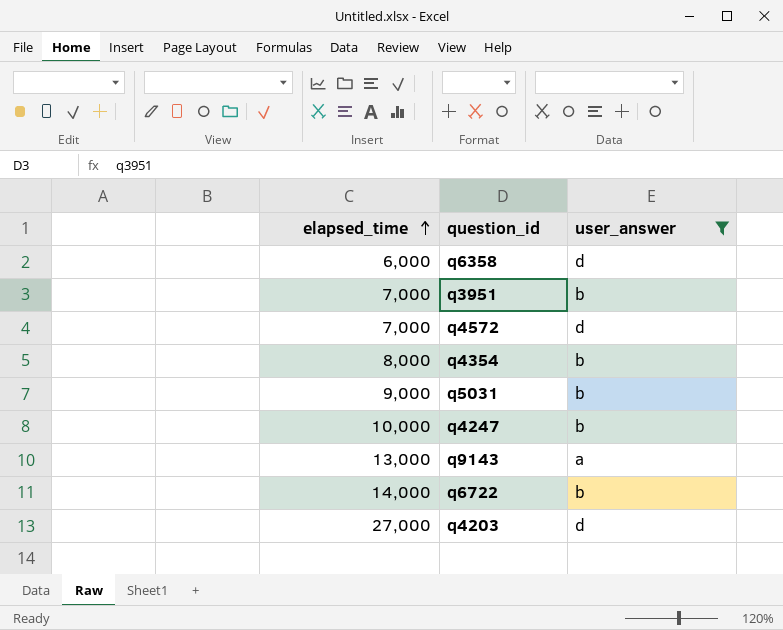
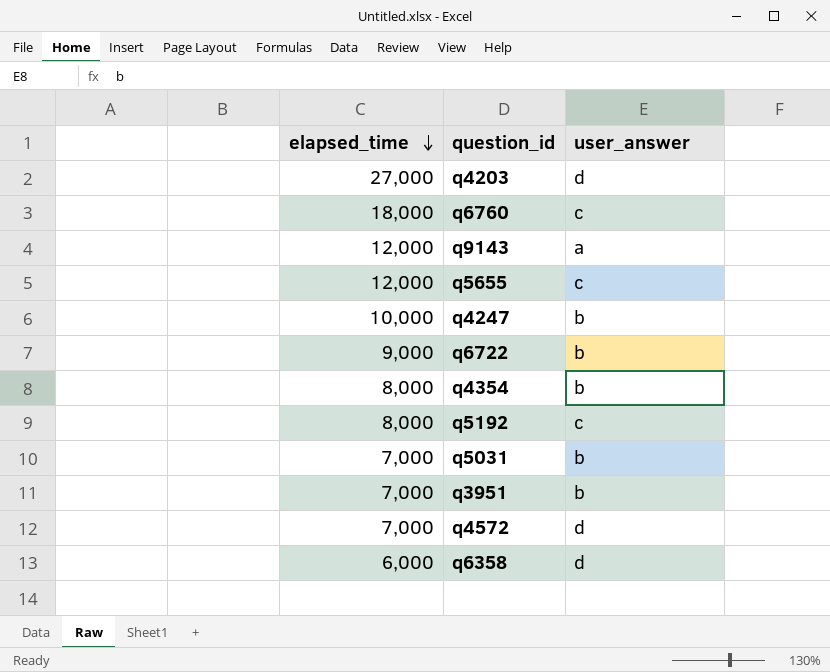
filter: user_answer != c -> none
row order: elapsed_time ascending -> elapsed_time descending
q9143 | elapsed_time: 13,000 -> 12,000
q6722 | elapsed_time: 14,000 -> 9,000
q5031 | elapsed_time: 9,000 -> 7,000

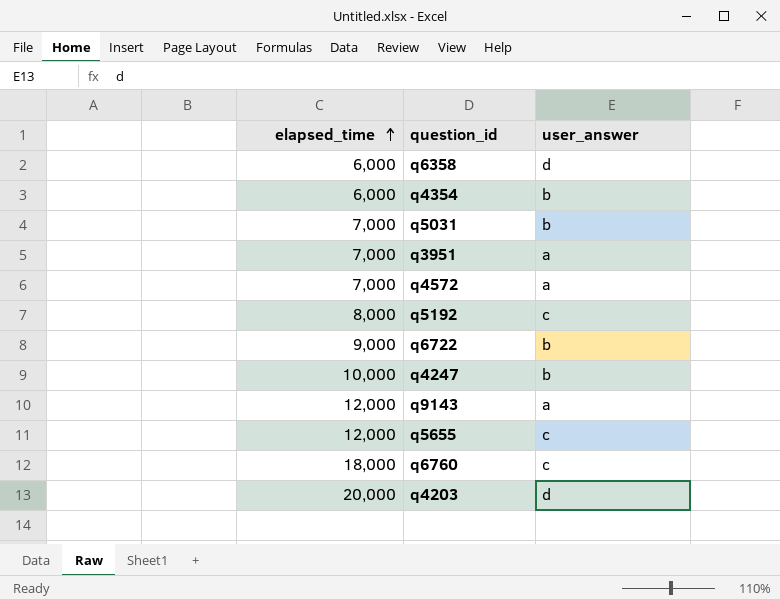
row order: elapsed_time descending -> elapsed_time ascending
q4354 | elapsed_time: 8,000 -> 6,000
q3951 | user_answer: b -> a
q4572 | user_answer: d -> a
q4203 | elapsed_time: 27,000 -> 20,000

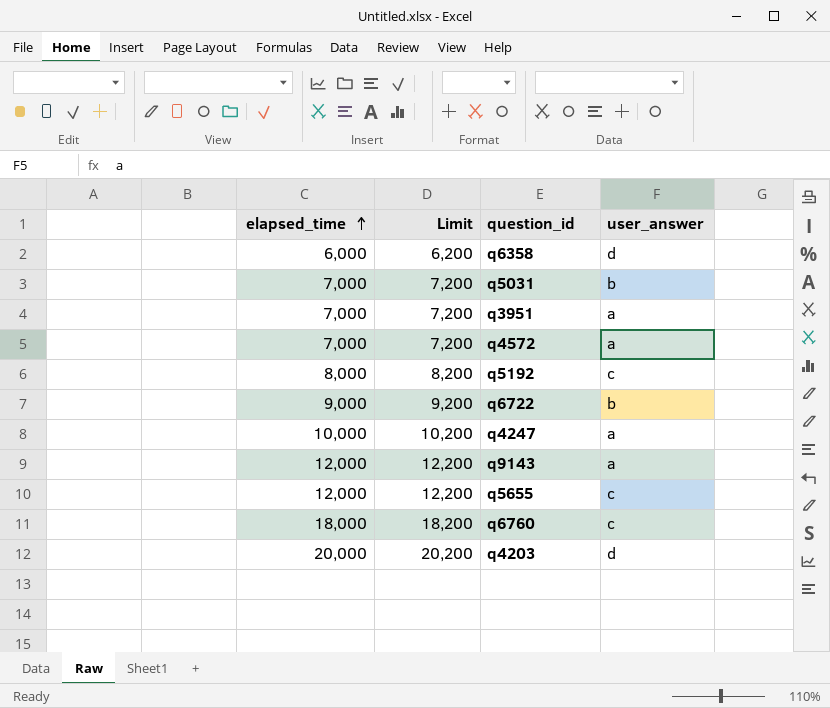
column Limit | formula: none -> [elapsed_time] + 200
row q4354: 6,000 | b -> none
q4247 | user_answer: b -> a

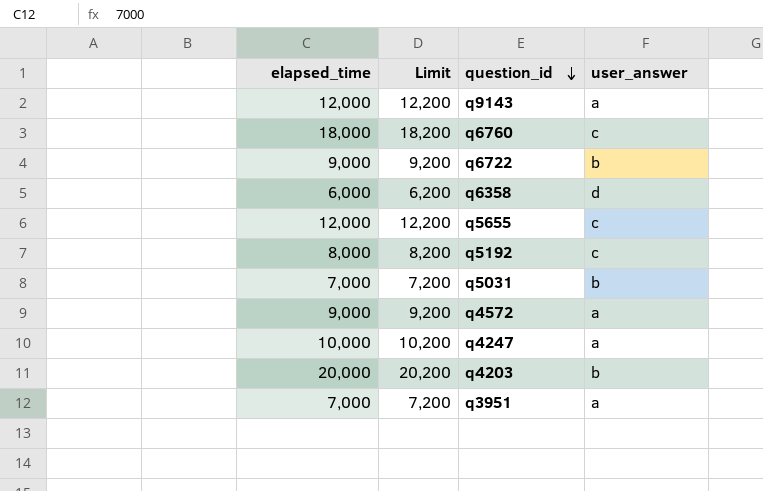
row order: elapsed_time ascending -> question_id descending
q4572 | elapsed_time: 7,000 -> 9,000
q4572 | Limit: 7,200 -> 9,200
q4203 | user_answer: d -> b

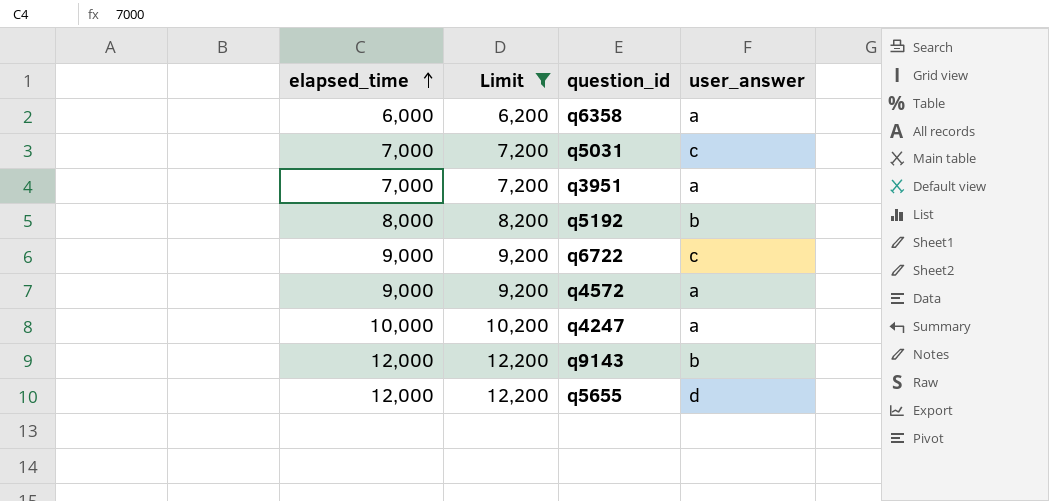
filter: none -> Limit <= 12,200
row order: question_id descending -> elapsed_time ascending
q6358 | user_answer: d -> a
q5031 | user_answer: b -> c
q5192 | user_answer: c -> b
q6722 | user_answer: b -> c
q9143 | user_answer: a -> b
q5655 | user_answer: c -> d

